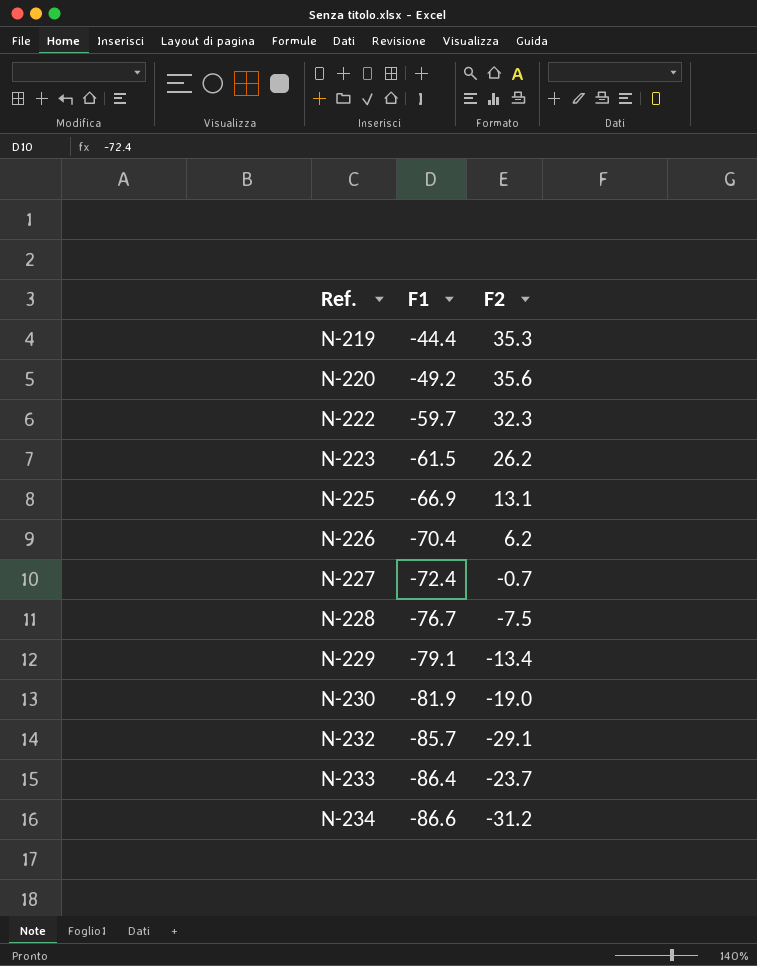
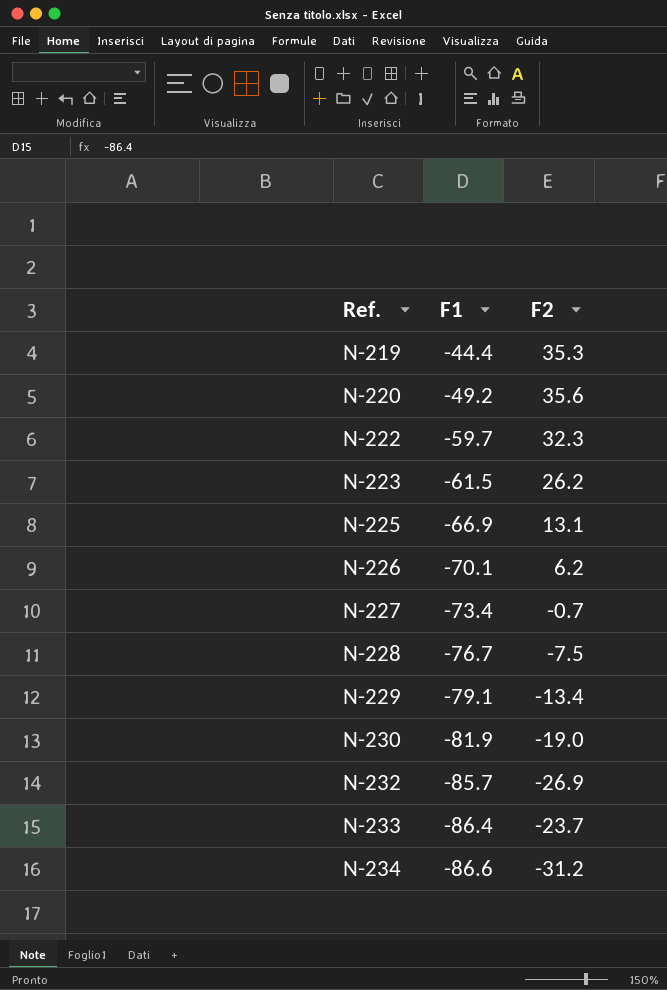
N-226 | F1: -70.4 -> -70.1
N-227 | F1: -72.4 -> -73.4
N-232 | F2: -29.1 -> -26.9

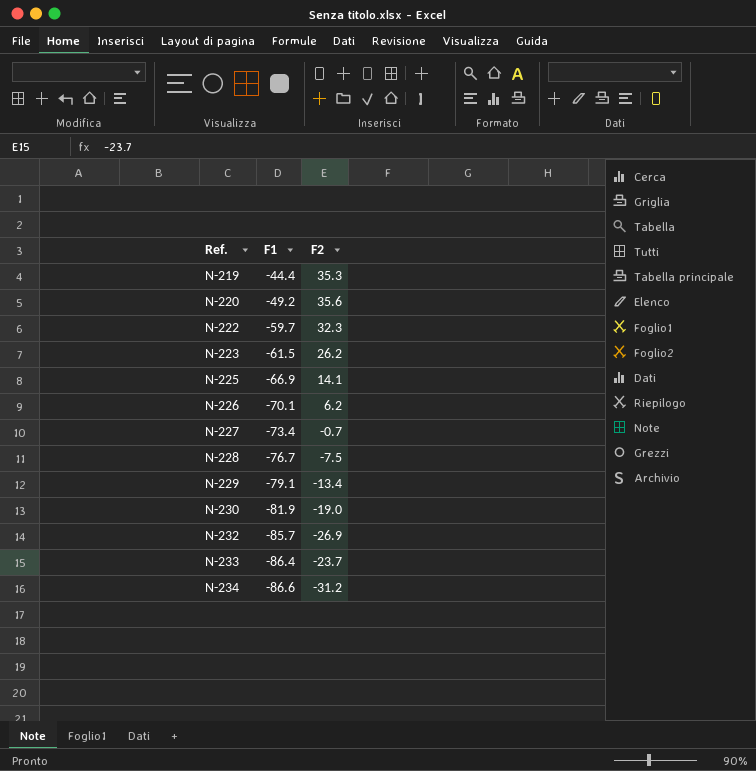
N-225 | F2: 13.1 -> 14.1

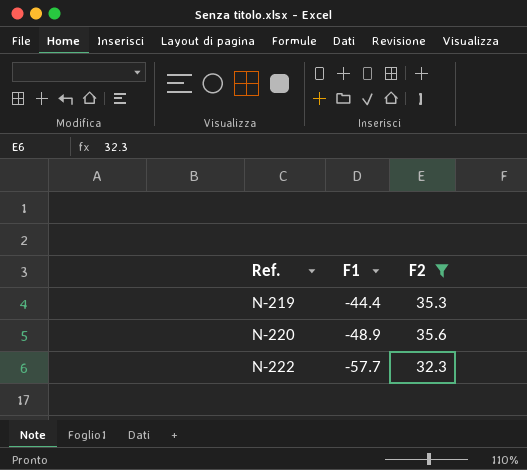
filter: none -> F2 >= 32.3
N-220 | F1: -49.2 -> -48.9
N-222 | F1: -59.7 -> -57.7

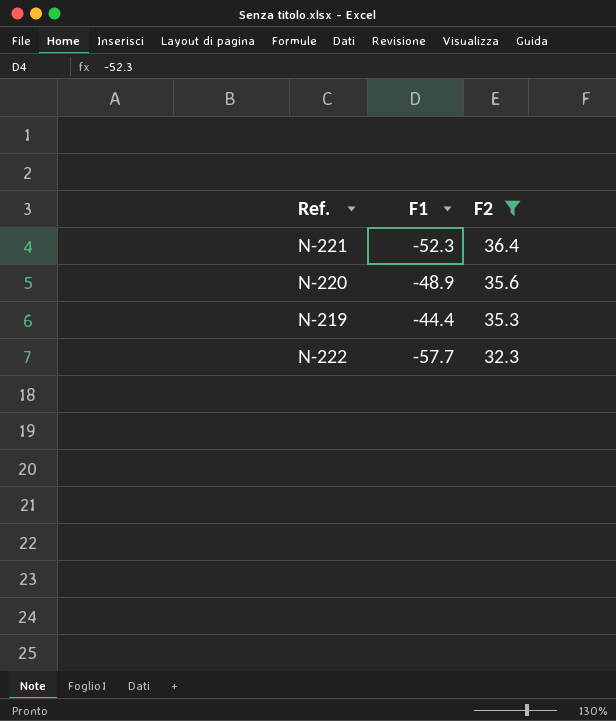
row order: Ref. ascending -> F2 descending
row N-221: none -> -52.3 | 36.4

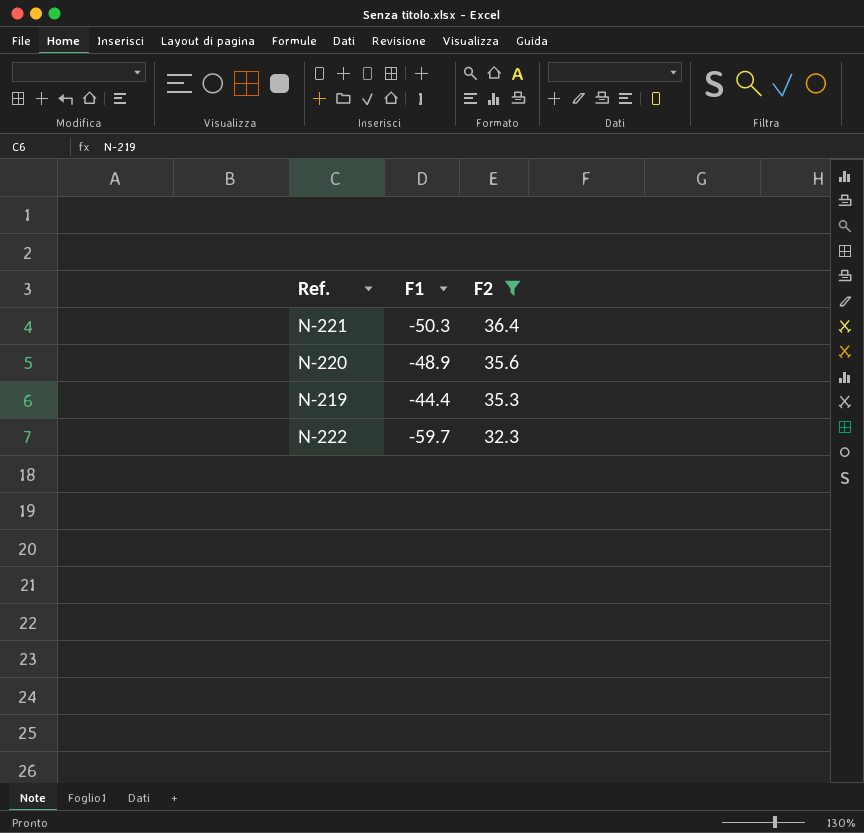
N-221 | F1: -52.3 -> -50.3
N-222 | F1: -57.7 -> -59.7

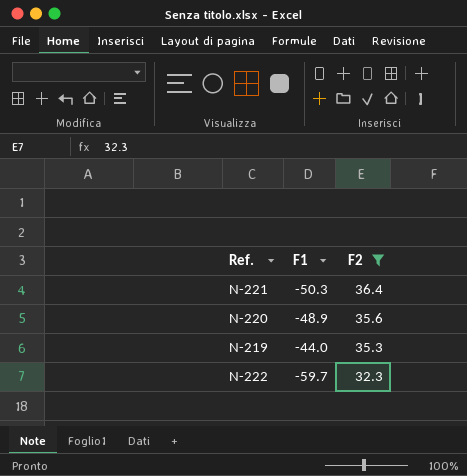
N-219 | F1: -44.4 -> -44.0

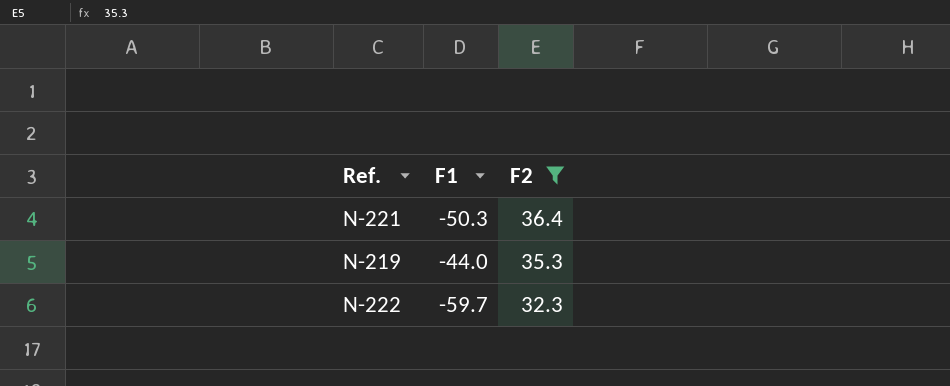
row N-220: -48.9 | 35.6 -> none

